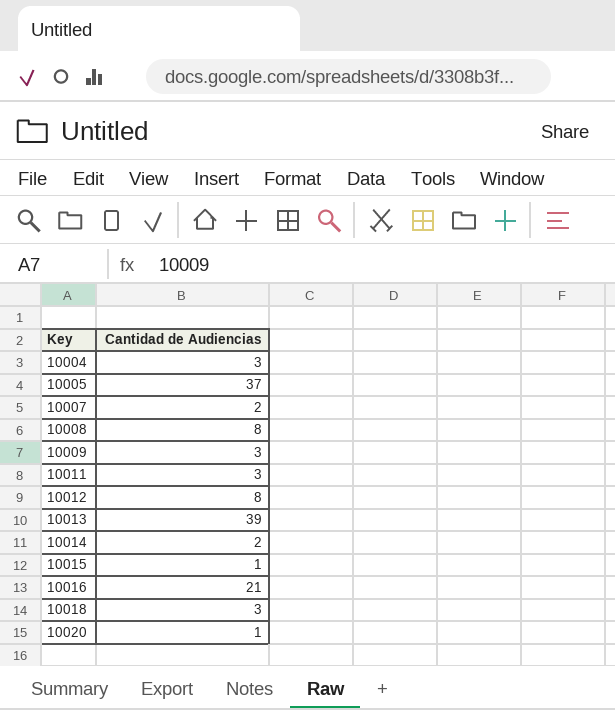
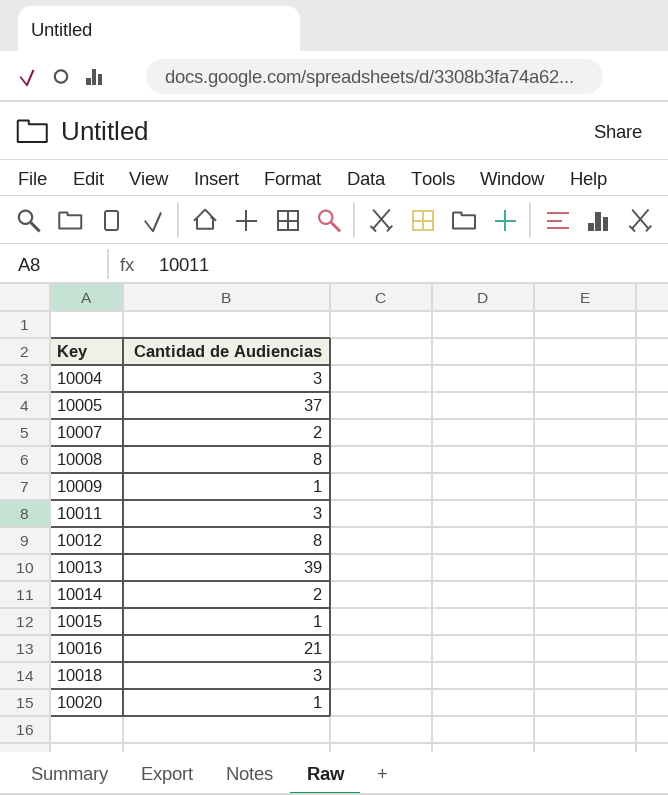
10009 | Cantidad de Audiencias: 3 -> 1

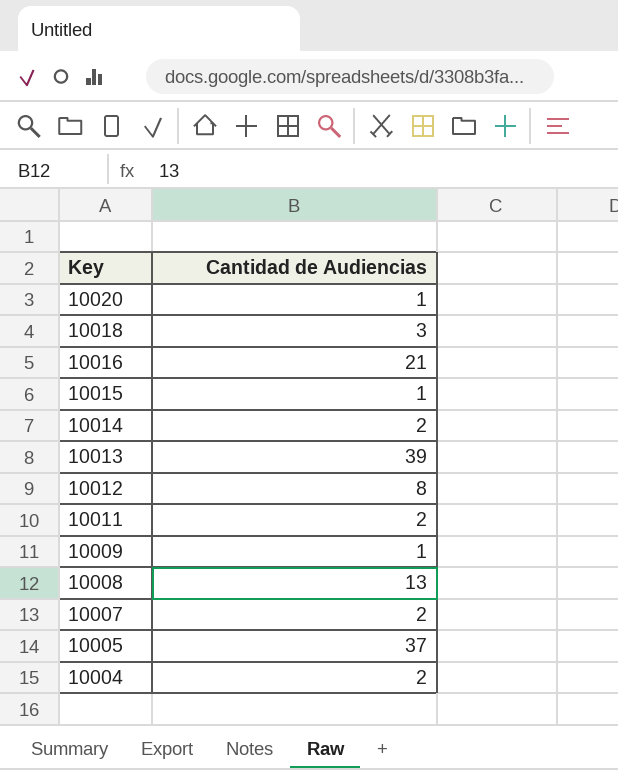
row order: Key ascending -> Key descending
10011 | Cantidad de Audiencias: 3 -> 2
10008 | Cantidad de Audiencias: 8 -> 13
10004 | Cantidad de Audiencias: 3 -> 2

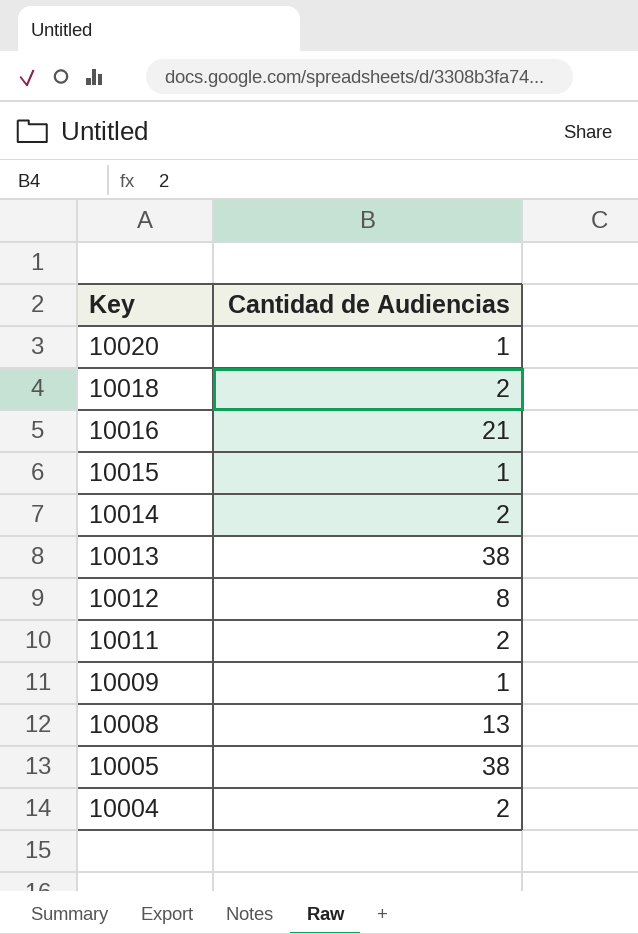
row 10007: 2 -> none
10018 | Cantidad de Audiencias: 3 -> 2
10013 | Cantidad de Audiencias: 39 -> 38
10005 | Cantidad de Audiencias: 37 -> 38

